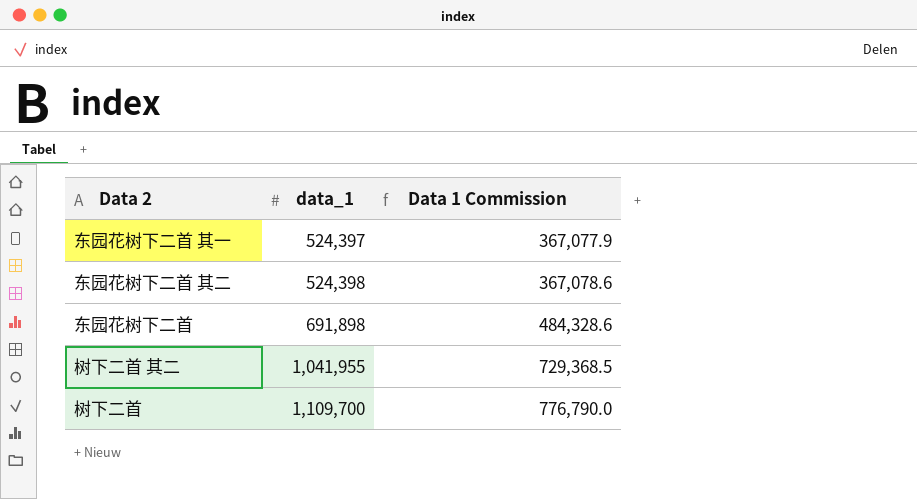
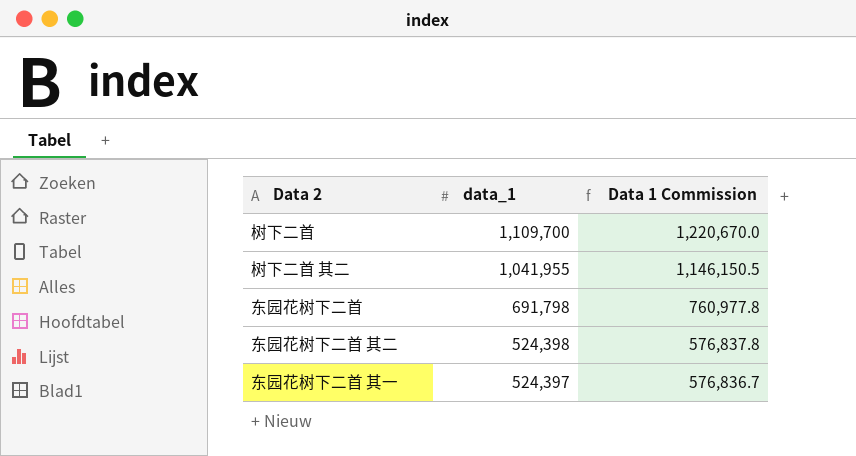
row order: data_1 ascending -> data_1 descending
column Data 1 Commission | formula: [data_1] * 0.7 -> [data_1] * 1.1
东园花树下二首 | data_1: 691,898 -> 691,798

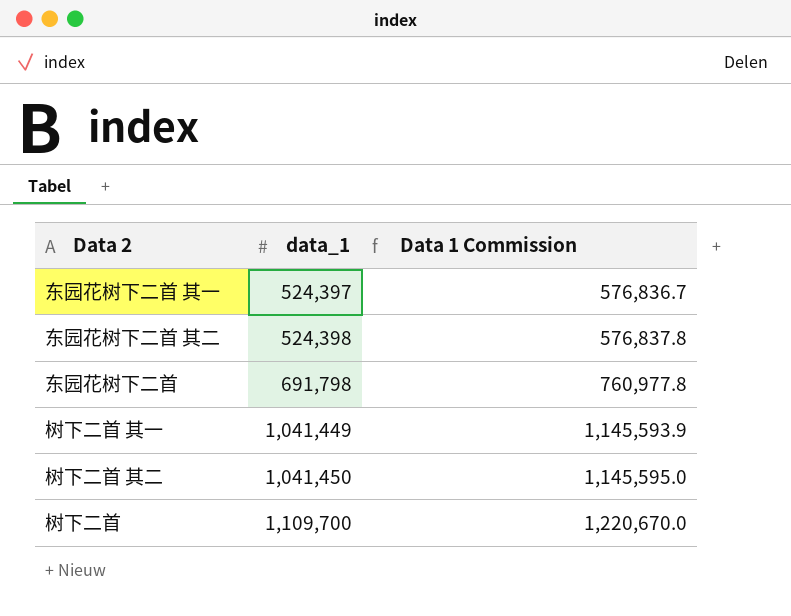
row order: data_1 descending -> data_1 ascending
row 树下二首 其一: none -> 1,041,449 | 1,145,593.9
树下二首 其二 | data_1: 1,041,955 -> 1,041,450
树下二首 其二 | Data 1 Commission: 1,146,150.5 -> 1,145,595.0

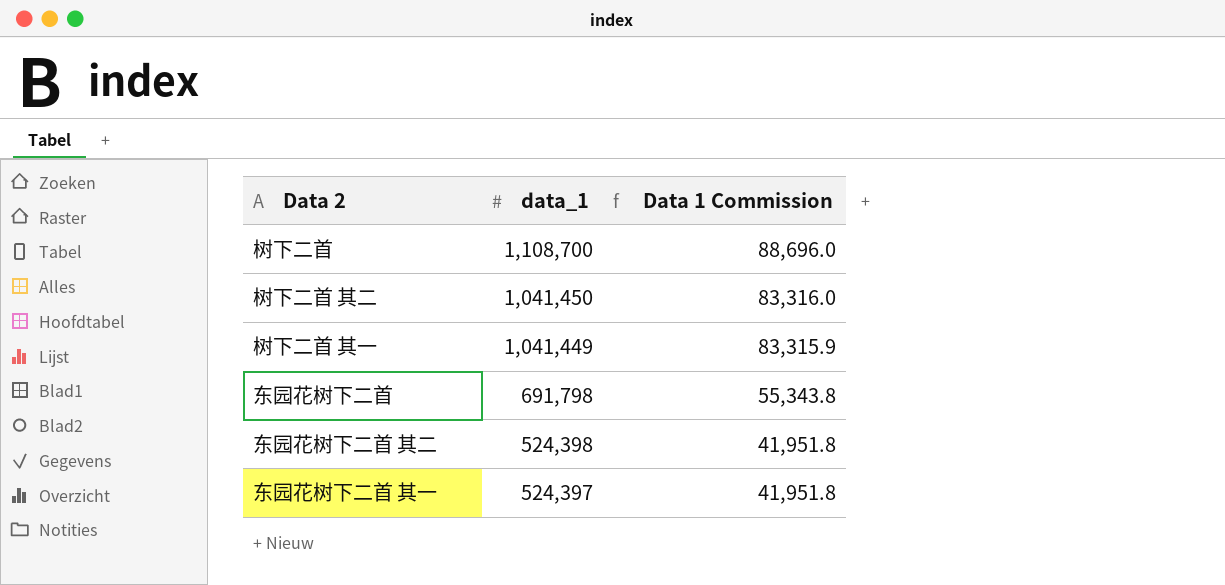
row order: data_1 ascending -> data_1 descending
column Data 1 Commission | formula: [data_1] * 1.1 -> [data_1] * 0.08
树下二首 | data_1: 1,109,700 -> 1,108,700

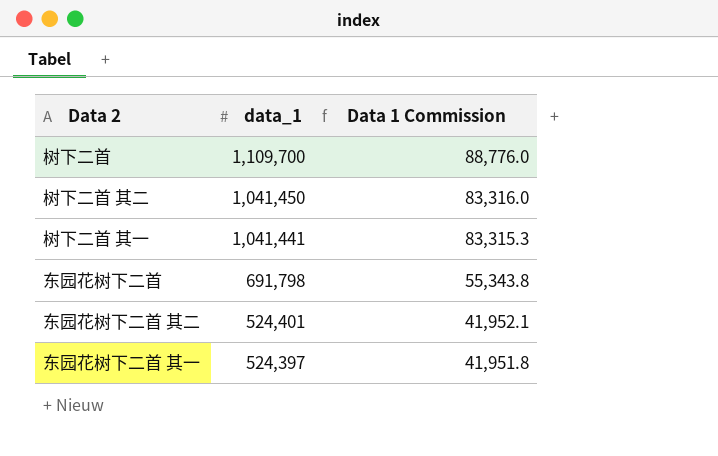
树下二首 | data_1: 1,108,700 -> 1,109,700
树下二首 | Data 1 Commission: 88,696.0 -> 88,776.0
树下二首 其一 | data_1: 1,041,449 -> 1,041,441
树下二首 其一 | Data 1 Commission: 83,315.9 -> 83,315.3
东园花树下二首 其二 | data_1: 524,398 -> 524,401
东园花树下二首 其二 | Data 1 Commission: 41,951.8 -> 41,952.1

